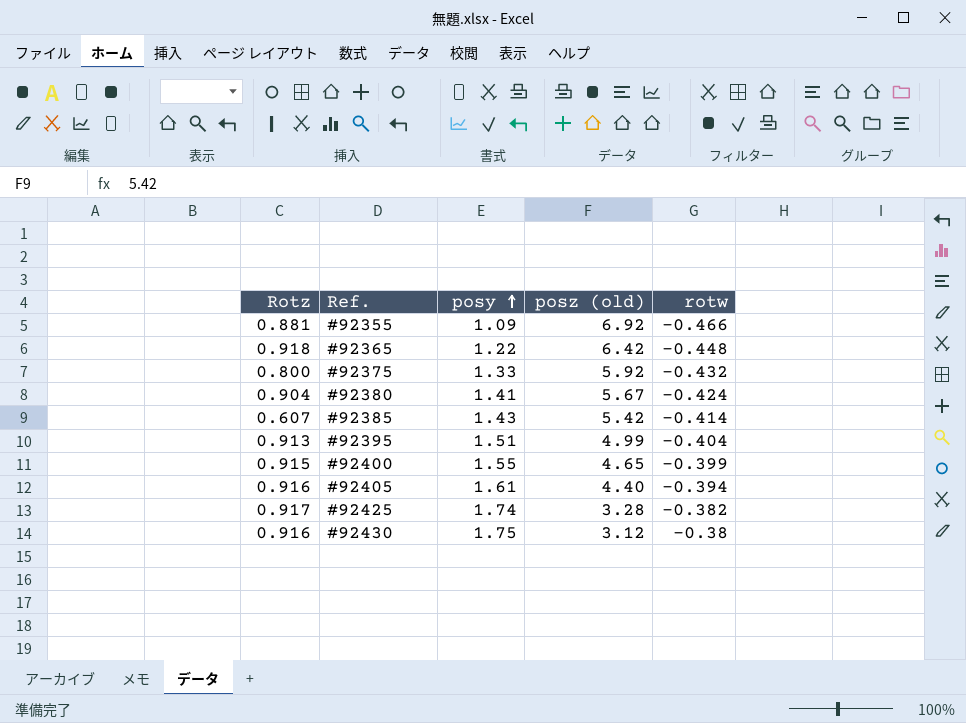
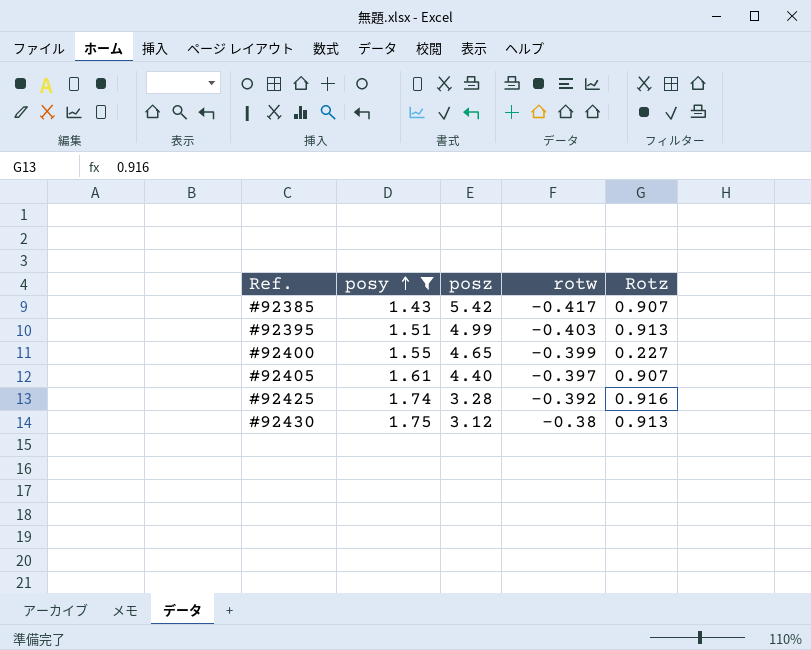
filter: none -> posy >= 1.43
column name: posz (old) -> posz
column Rotz | position: 1 -> 5
#92385 | rotw: -0.414 -> -0.417
#92385 | Rotz: 0.607 -> 0.907
#92395 | rotw: -0.404 -> -0.403
#92400 | Rotz: 0.915 -> 0.227
#92405 | rotw: -0.394 -> -0.397
#92405 | Rotz: 0.916 -> 0.907
#92425 | rotw: -0.382 -> -0.392
#92425 | Rotz: 0.917 -> 0.916
#92430 | Rotz: 0.916 -> 0.913

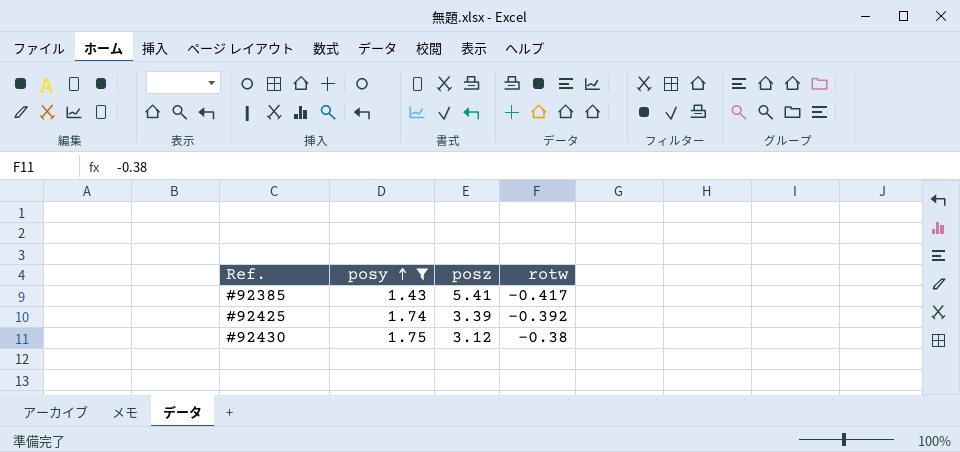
column Rotz | position: 5 -> none
row #92395: 1.51 | 4.99 | -0.403 | 0.913 -> none
row #92400: 1.55 | 4.65 | -0.399 | 0.227 -> none
row #92405: 1.61 | 4.40 | -0.397 | 0.907 -> none
#92385 | posz: 5.42 -> 5.41
#92425 | posz: 3.28 -> 3.39

